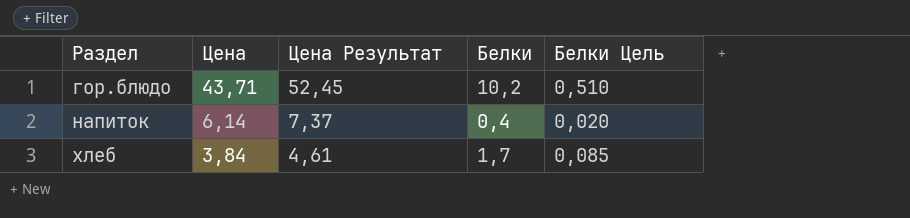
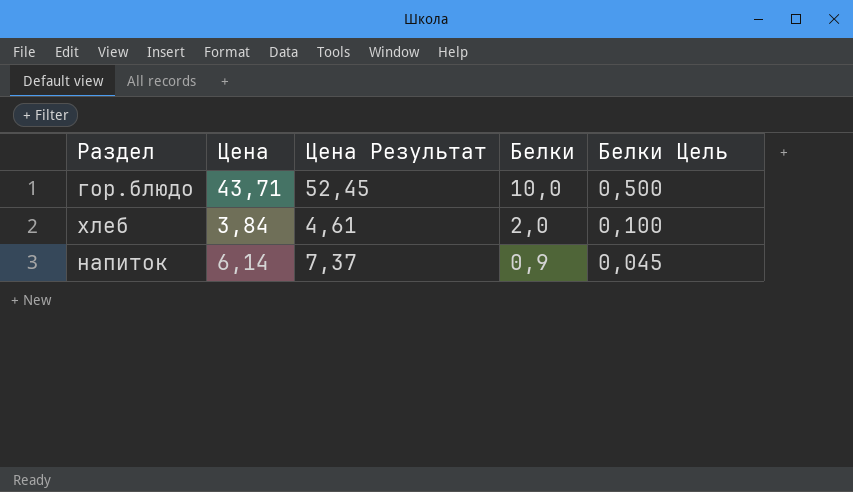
row order: Раздел ascending -> Белки descending
гор.блюдо | Белки: 10,2 -> 10,0
гор.блюдо | Белки Цель: 0,510 -> 0,500
хлеб | Белки: 1,7 -> 2,0
хлеб | Белки Цель: 0,085 -> 0,100
напиток | Белки: 0,4 -> 0,9
напиток | Белки Цель: 0,020 -> 0,045

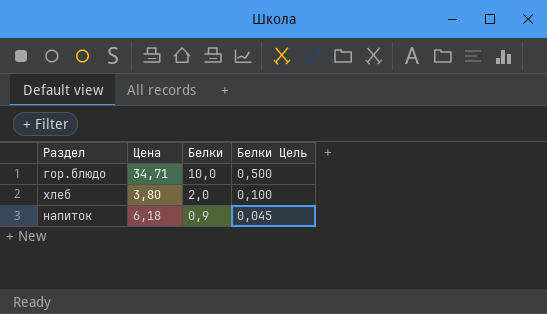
column Цена Результат | formula: [Цена] * 1,2 -> none
гор.блюдо | Цена: 43,71 -> 34,71
хлеб | Цена: 3,84 -> 3,80
напиток | Цена: 6,14 -> 6,18

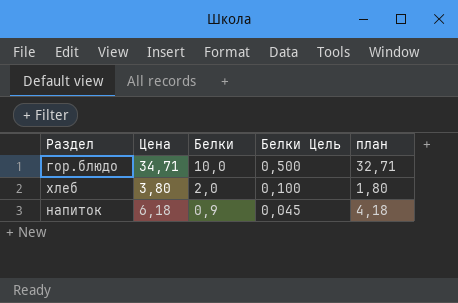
column план | formula: none -> [Цена] - 2

